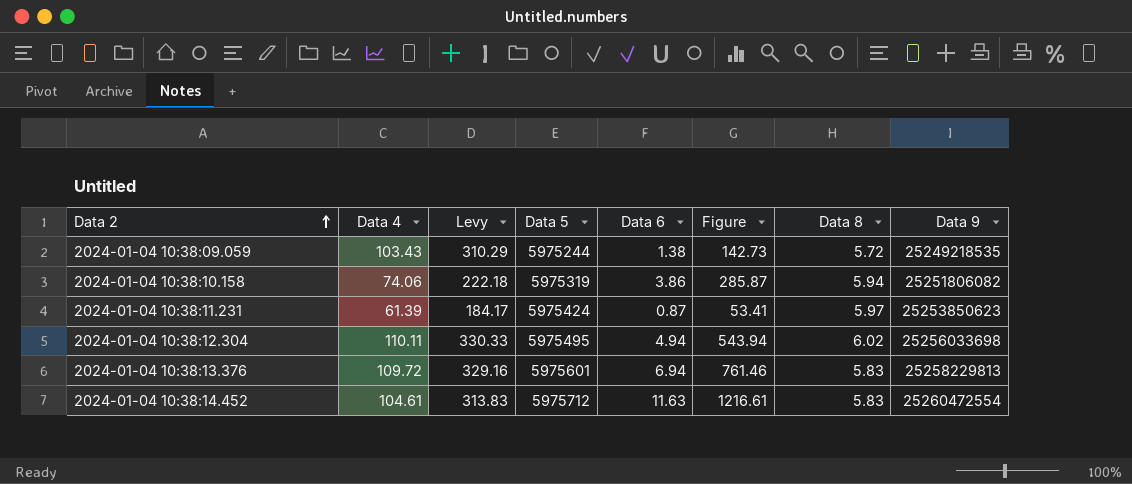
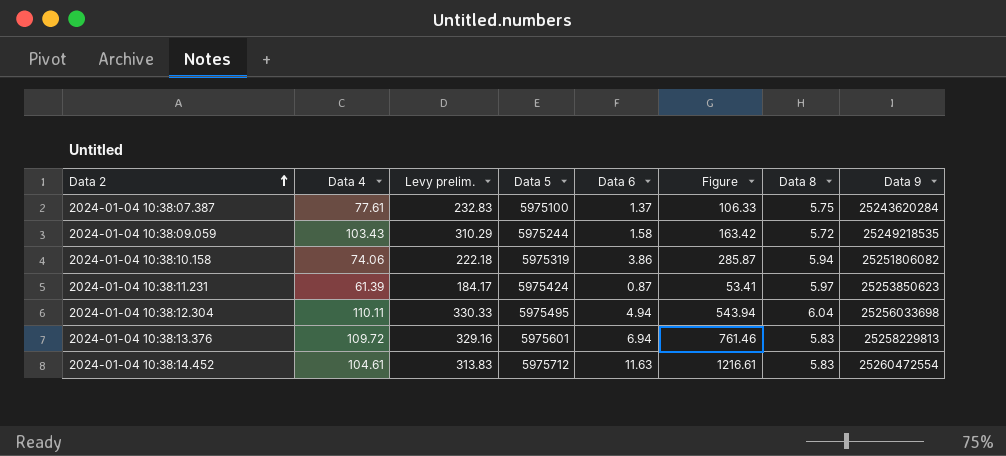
column name: Levy -> Levy prelim.
row 2024-01-04 10:38:07.387: none -> 77.61 | 232.83 | 5975100 | 1.37 | 106.33 | 5.75 | 25243620284
2024-01-04 10:38:09.059 | Data 6: 1.38 -> 1.58
2024-01-04 10:38:09.059 | Figure: 142.73 -> 163.42
2024-01-04 10:38:12.304 | Data 8: 6.02 -> 6.04

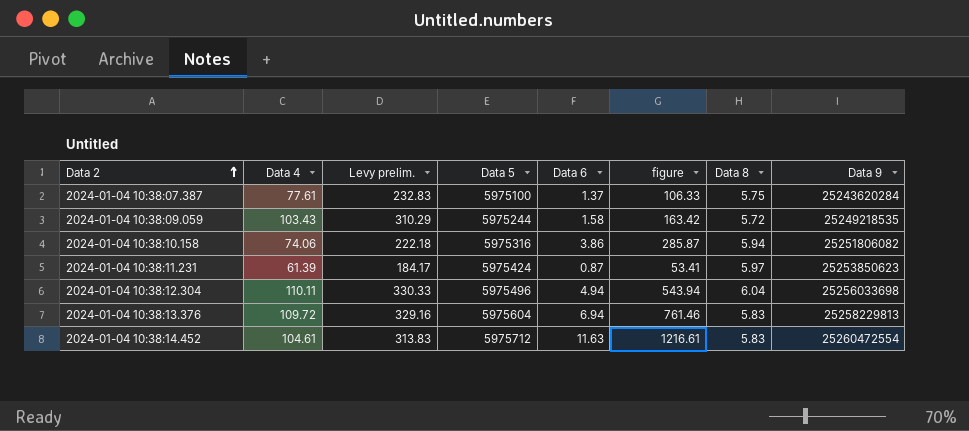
column name: Figure -> figure
2024-01-04 10:38:10.158 | Data 5: 5975319 -> 5975316
2024-01-04 10:38:12.304 | Data 5: 5975495 -> 5975496
2024-01-04 10:38:13.376 | Data 5: 5975601 -> 5975604

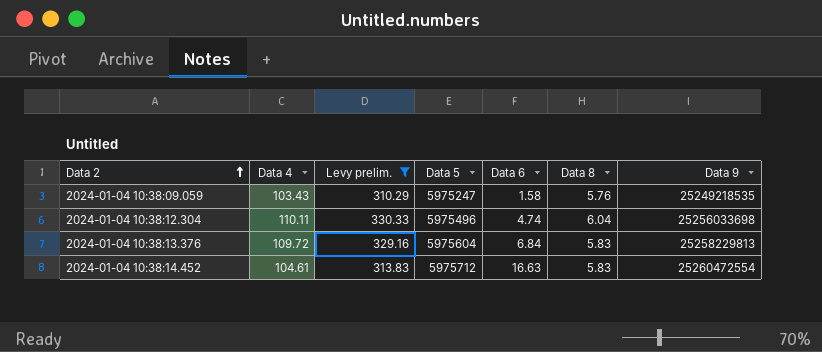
filter: none -> Levy prelim. >= 310.29
column figure | formula: [Data 4] * [Data 6] -> none
2024-01-04 10:38:09.059 | Data 5: 5975244 -> 5975247
2024-01-04 10:38:09.059 | Data 8: 5.72 -> 5.76
2024-01-04 10:38:12.304 | Data 6: 4.94 -> 4.74
2024-01-04 10:38:13.376 | Data 6: 6.94 -> 6.84
2024-01-04 10:38:14.452 | Data 6: 11.63 -> 16.63

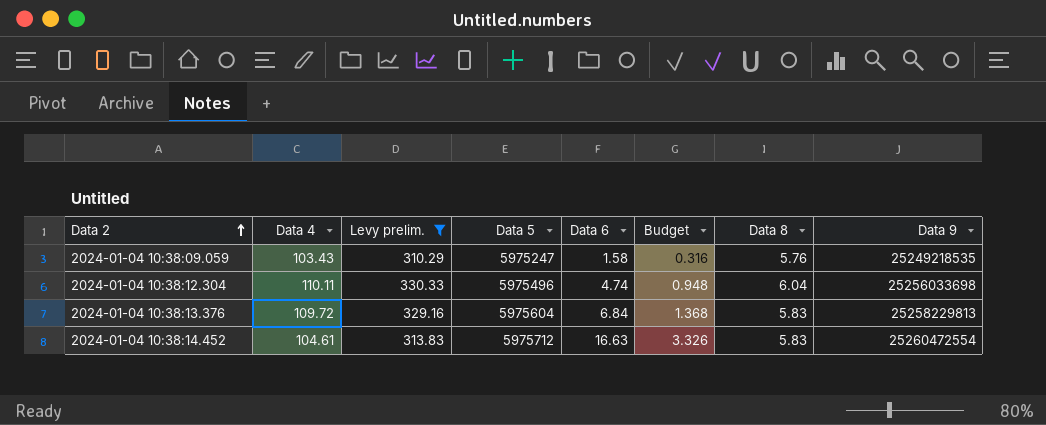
column Budget | formula: none -> [Data 6] * 0.2

